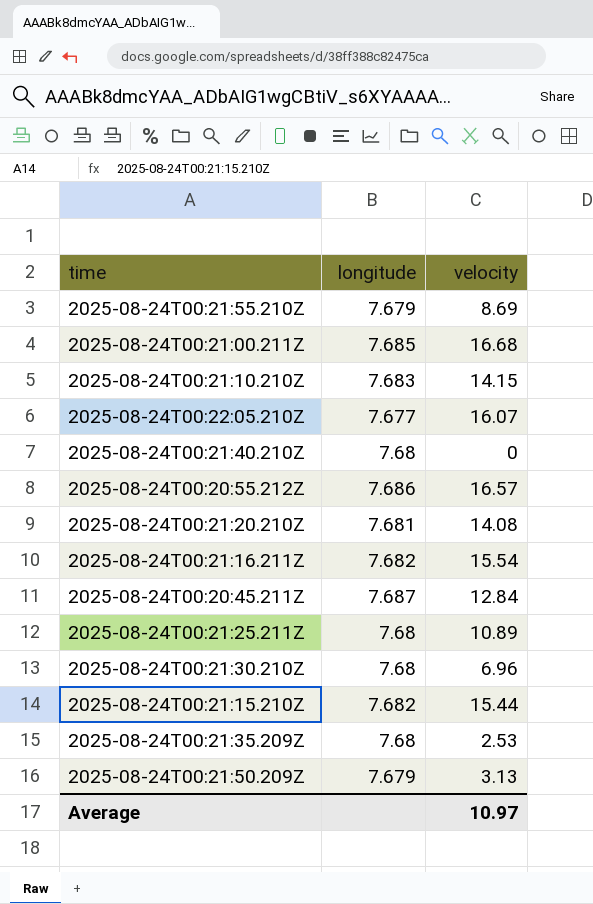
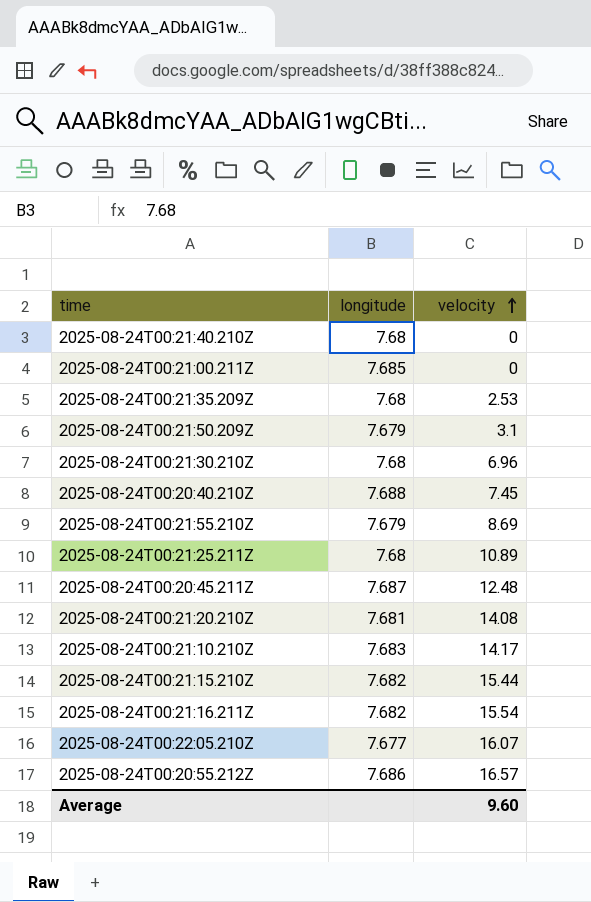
row order: none -> velocity ascending
2025-08-24T00:21:00.211Z | velocity: 16.68 -> 0
2025-08-24T00:21:50.209Z | velocity: 3.13 -> 3.1
row 2025-08-24T00:20:40.210Z: none -> 7.688 | 7.45
2025-08-24T00:20:45.211Z | velocity: 12.84 -> 12.48
2025-08-24T00:21:10.210Z | velocity: 14.15 -> 14.17
Average | velocity: 10.97 -> 9.60

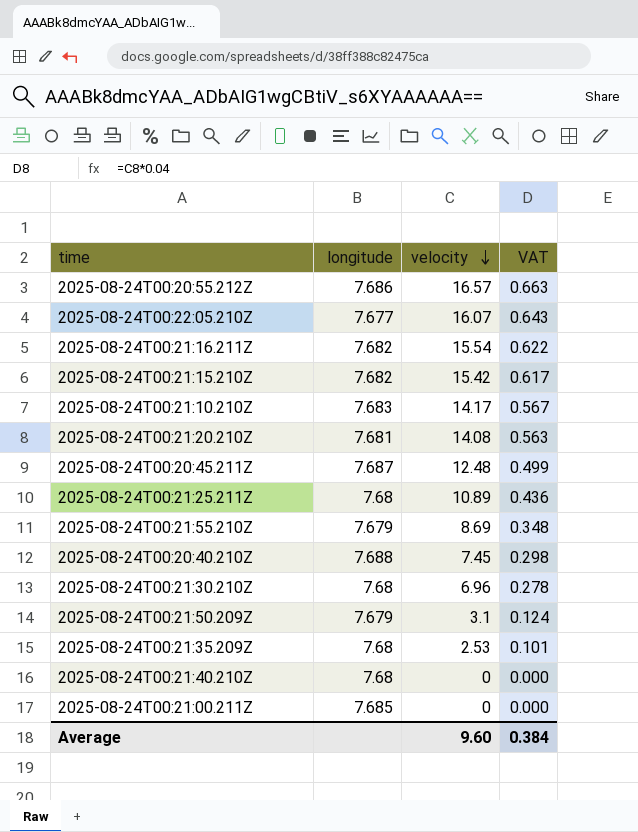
row order: velocity ascending -> velocity descending
column VAT | formula: none -> [velocity] * 0.04
2025-08-24T00:21:15.210Z | velocity: 15.44 -> 15.42

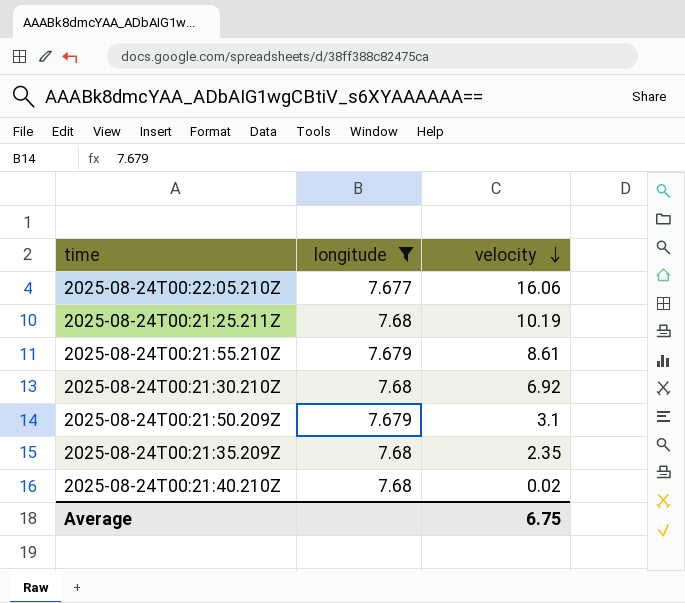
filter: none -> longitude <= 7.68
column VAT | formula: [velocity] * 0.04 -> none
2025-08-24T00:22:05.210Z | velocity: 16.07 -> 16.06
2025-08-24T00:21:25.211Z | velocity: 10.89 -> 10.19
2025-08-24T00:21:55.210Z | velocity: 8.69 -> 8.61
2025-08-24T00:21:30.210Z | velocity: 6.96 -> 6.92
2025-08-24T00:21:35.209Z | velocity: 2.53 -> 2.35
2025-08-24T00:21:40.210Z | velocity: 0 -> 0.02
Average | velocity: 9.60 -> 6.75

